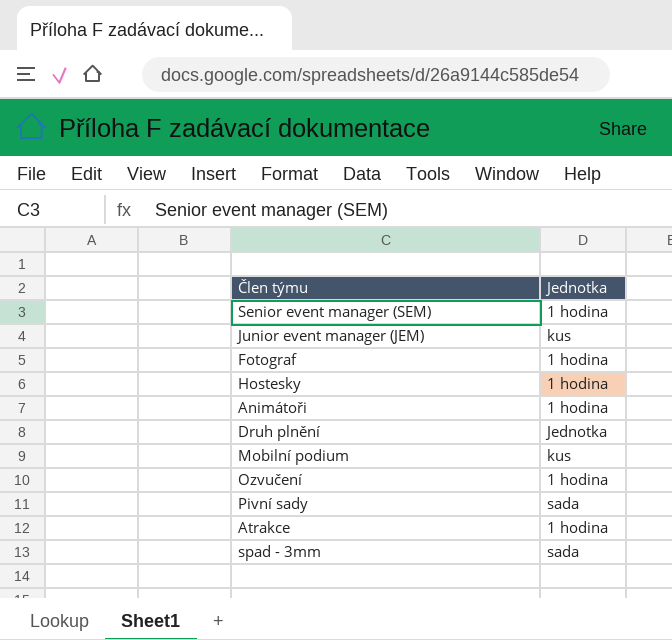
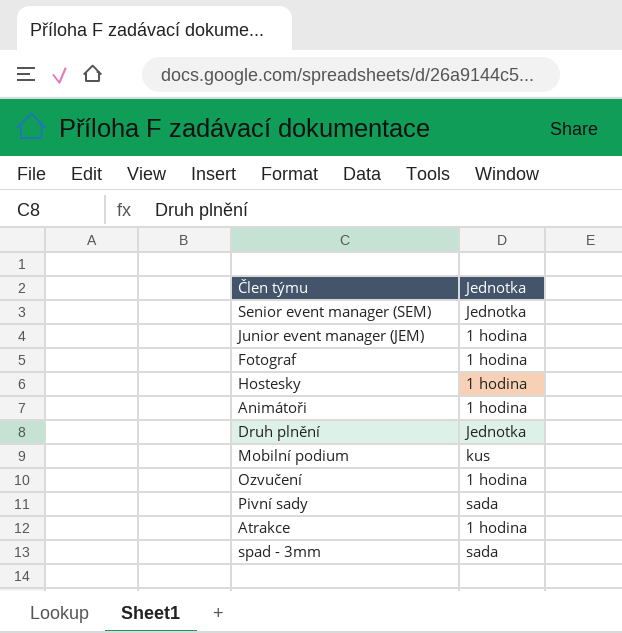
Senior event manager (SEM) | Jednotka: 1 hodina -> Jednotka
Junior event manager (JEM) | Jednotka: kus -> 1 hodina

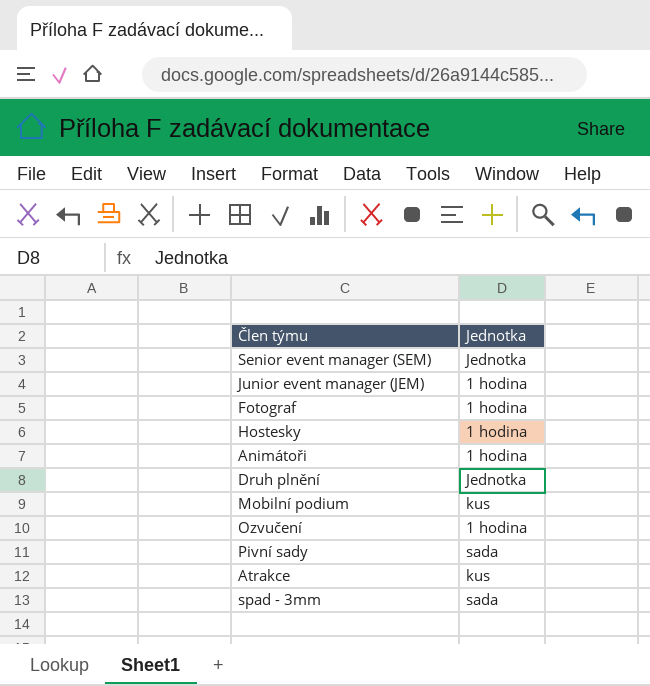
Atrakce | Jednotka: 1 hodina -> kus

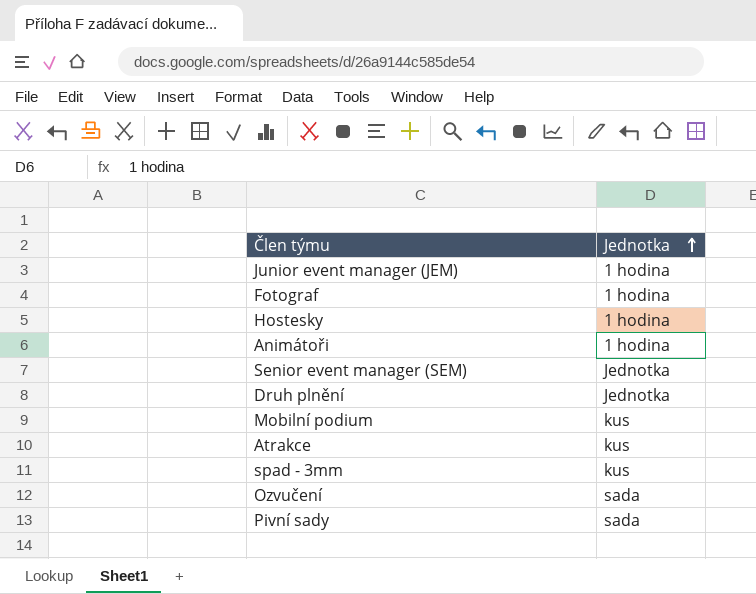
row order: none -> Jednotka ascending
spad - 3mm | Jednotka: sada -> kus
Ozvučení | Jednotka: 1 hodina -> sada

